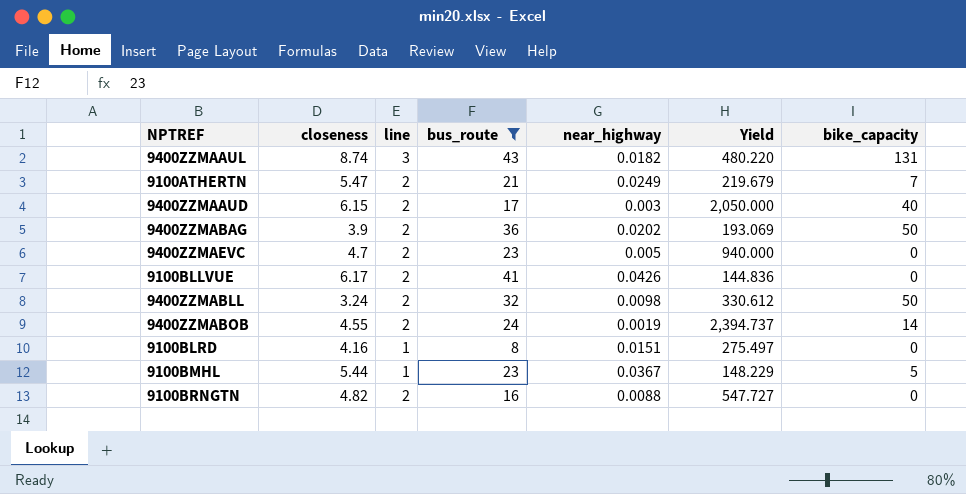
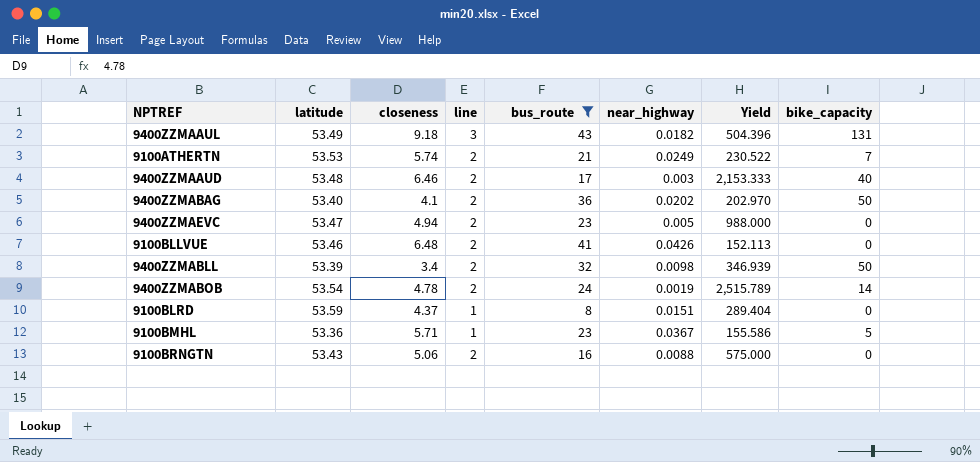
column latitude | position: none -> 2
9400ZZMAAUL | closeness: 8.74 -> 9.18
9400ZZMAAUL | Yield: 480.220 -> 504.396
9100ATHERTN | closeness: 5.47 -> 5.74
9100ATHERTN | Yield: 219.679 -> 230.522
9400ZZMAAUD | closeness: 6.15 -> 6.46
9400ZZMAAUD | Yield: 2,050.000 -> 2,153.333
9400ZZMABAG | closeness: 3.9 -> 4.1
9400ZZMABAG | Yield: 193.069 -> 202.970
9400ZZMAEVC | closeness: 4.7 -> 4.94
9400ZZMAEVC | Yield: 940.000 -> 988.000
9100BLLVUE | closeness: 6.17 -> 6.48
9100BLLVUE | Yield: 144.836 -> 152.113
9400ZZMABLL | closeness: 3.24 -> 3.4
9400ZZMABLL | Yield: 330.612 -> 346.939
9400ZZMABOB | closeness: 4.55 -> 4.78
9400ZZMABOB | Yield: 2,394.737 -> 2,515.789
9100BLRD | closeness: 4.16 -> 4.37
9100BLRD | Yield: 275.497 -> 289.404
9100BMHL | closeness: 5.44 -> 5.71
9100BMHL | Yield: 148.229 -> 155.586
9100BRNGTN | closeness: 4.82 -> 5.06
9100BRNGTN | Yield: 547.727 -> 575.000

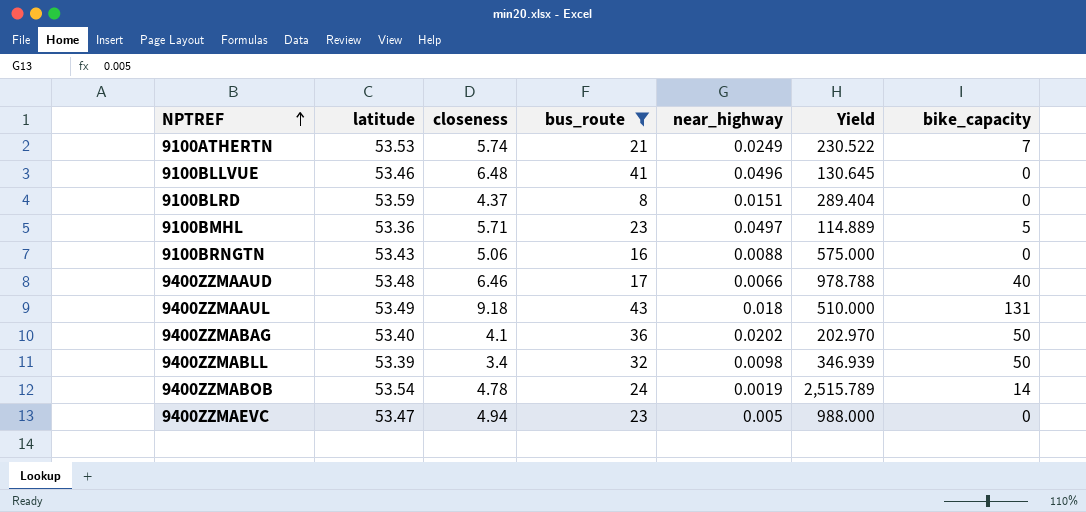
row order: none -> NPTREF ascending
column line | position: 4 -> none
9100BLLVUE | near_highway: 0.0426 -> 0.0496
9100BLLVUE | Yield: 152.113 -> 130.645
9100BMHL | near_highway: 0.0367 -> 0.0497
9100BMHL | Yield: 155.586 -> 114.889
9400ZZMAAUD | near_highway: 0.003 -> 0.0066
9400ZZMAAUD | Yield: 2,153.333 -> 978.788
9400ZZMAAUL | near_highway: 0.0182 -> 0.018
9400ZZMAAUL | Yield: 504.396 -> 510.000

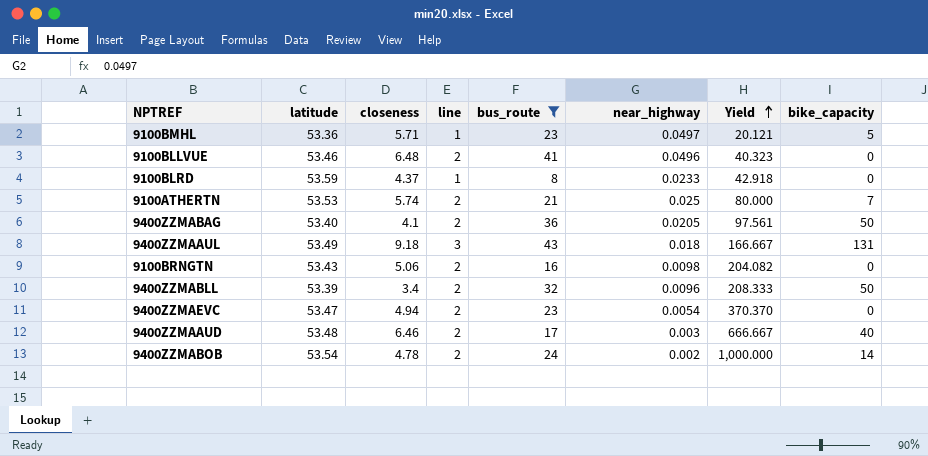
row order: NPTREF ascending -> Yield ascending
column line | position: none -> 4
column Yield | formula: [closeness] / [near_highway] -> [line] / [near_highway]
9100BLRD | near_highway: 0.0151 -> 0.0233
9100ATHERTN | near_highway: 0.0249 -> 0.025
9400ZZMABAG | near_highway: 0.0202 -> 0.0205
9100BRNGTN | near_highway: 0.0088 -> 0.0098
9400ZZMABLL | near_highway: 0.0098 -> 0.0096
9400ZZMAEVC | near_highway: 0.005 -> 0.0054
9400ZZMAAUD | near_highway: 0.0066 -> 0.003
9400ZZMABOB | near_highway: 0.0019 -> 0.002

